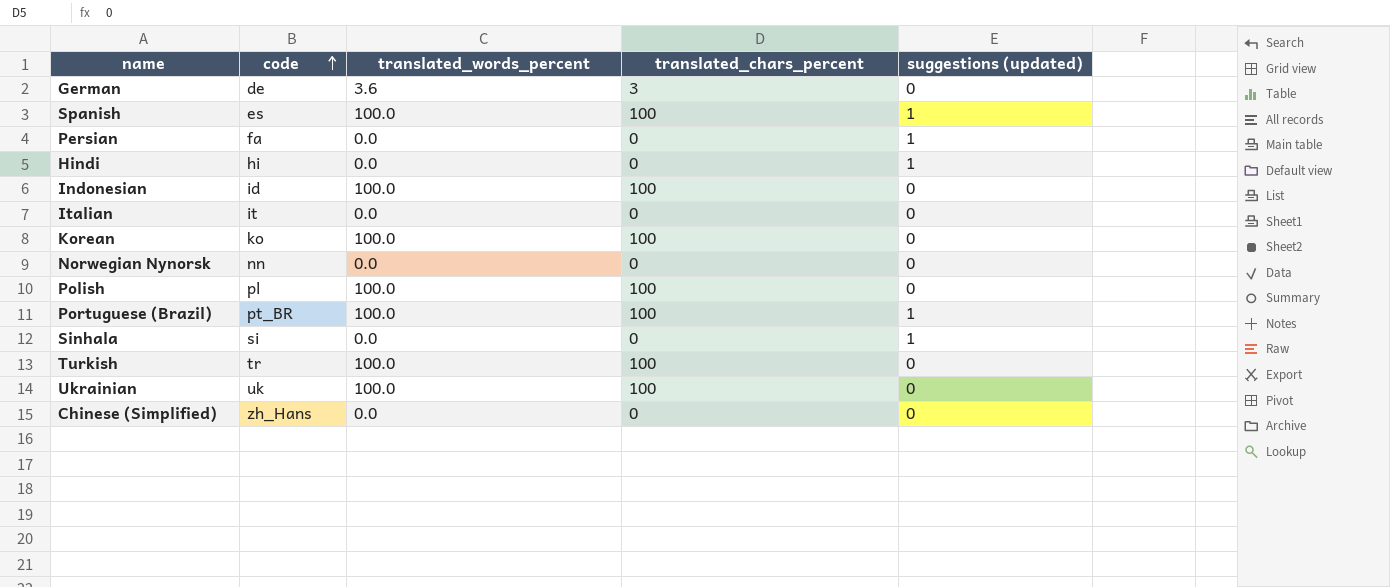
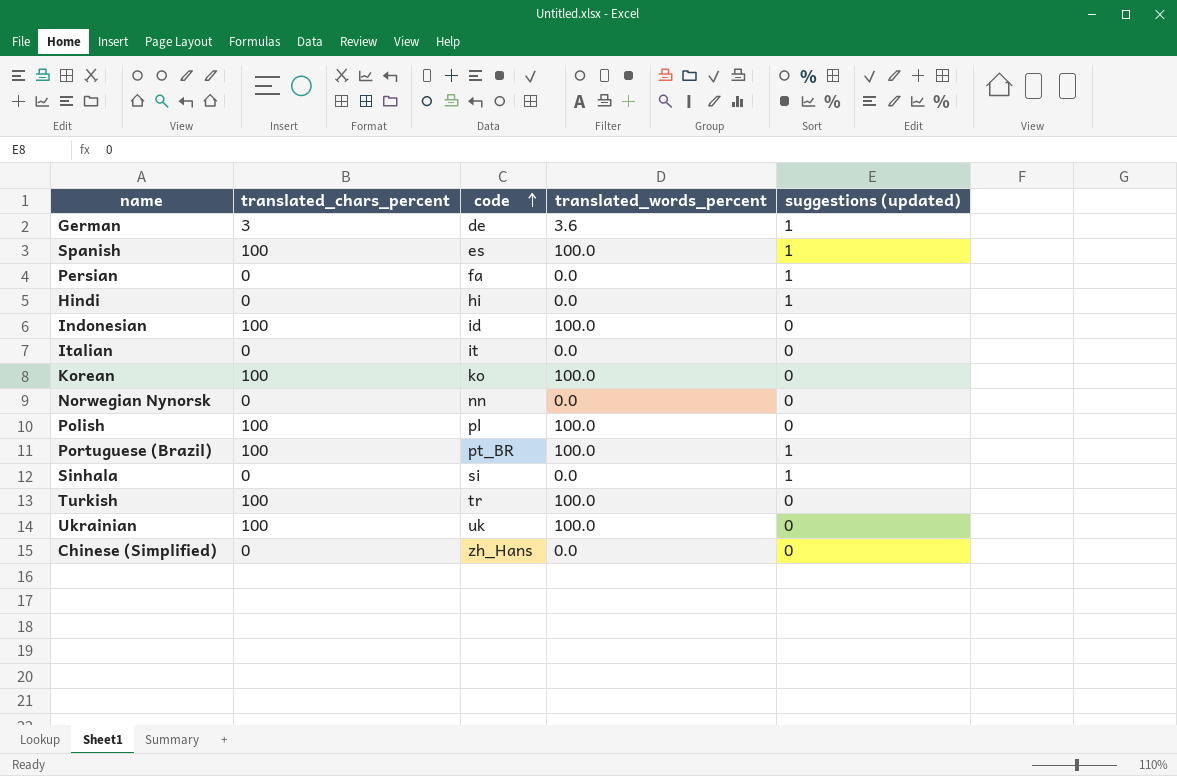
column translated_chars_percent | position: 4 -> 2
German | suggestions (updated): 0 -> 1

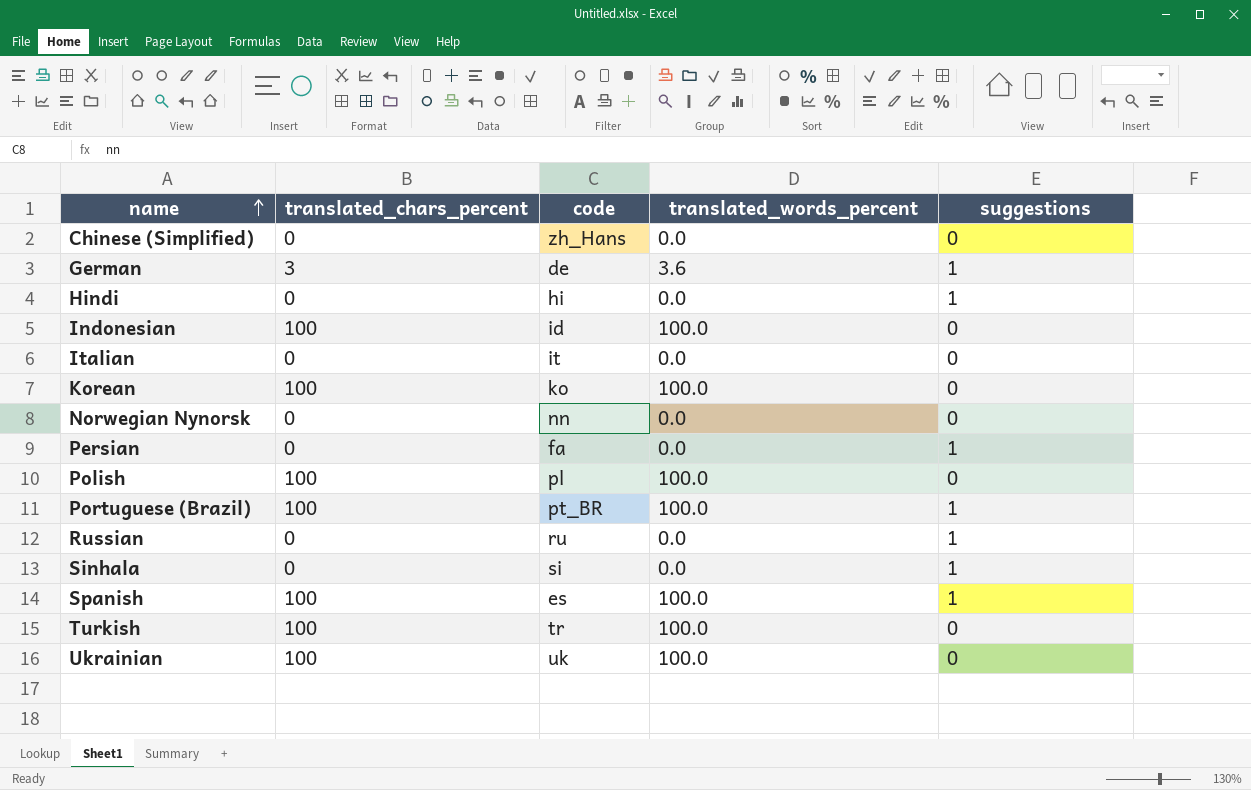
row order: code ascending -> name ascending
column name: suggestions (updated) -> suggestions
row Russian: none -> 0 | ru | 0.0 | 1

